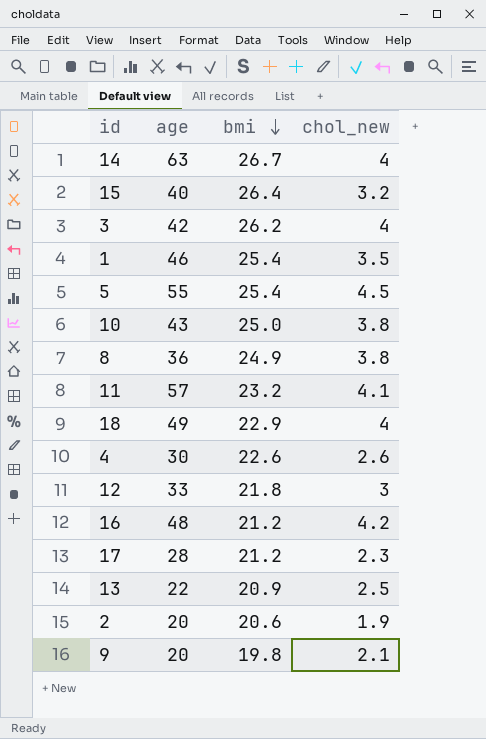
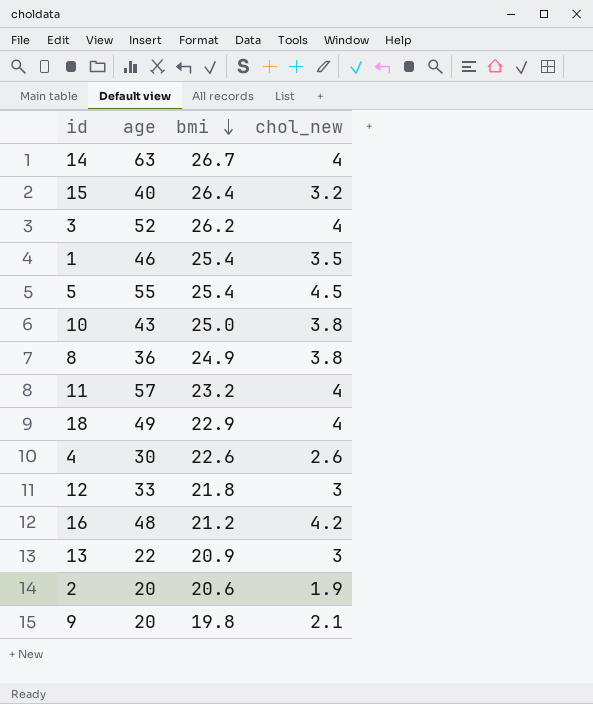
row 17: 28 | 21.2 | 2.3 -> none
3 | age: 42 -> 52
11 | chol_new: 4.1 -> 4
13 | chol_new: 2.5 -> 3

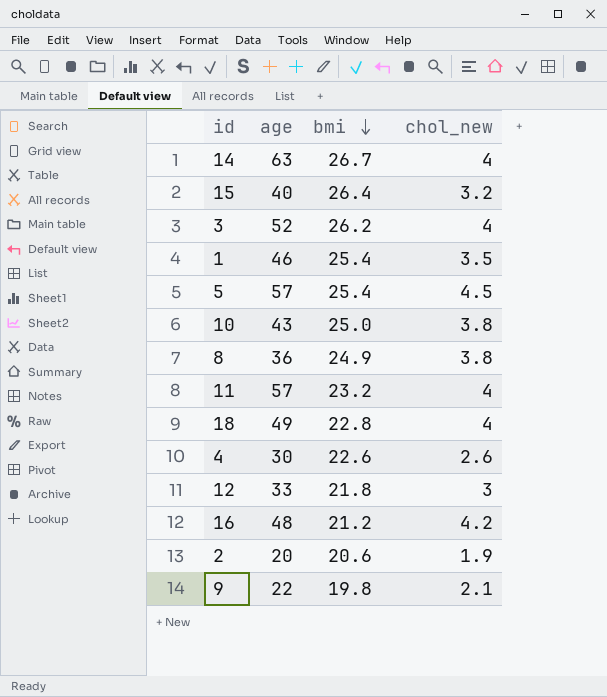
row 13: 22 | 20.9 | 3 -> none
5 | age: 55 -> 57
18 | bmi: 22.9 -> 22.8
9 | age: 20 -> 22

